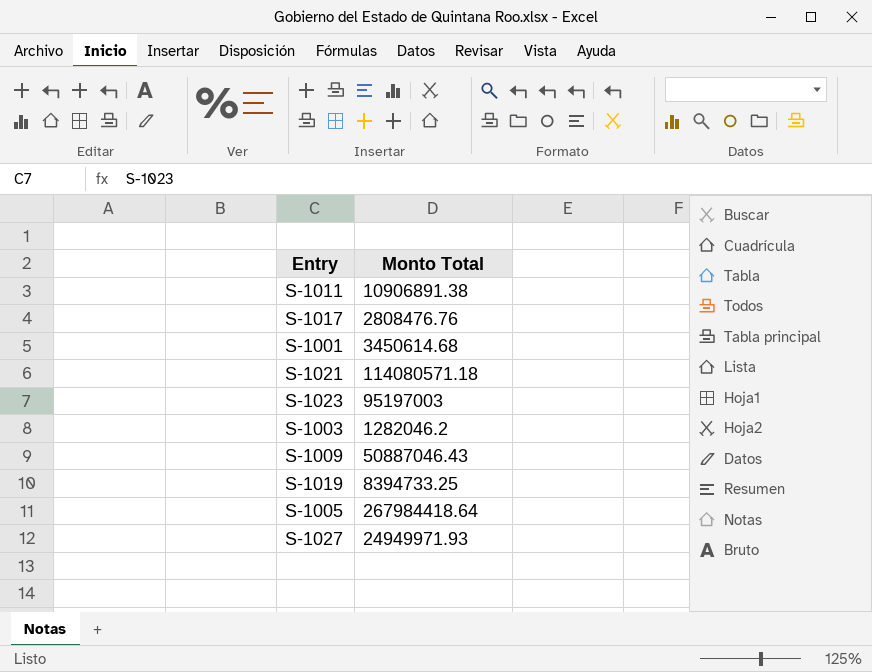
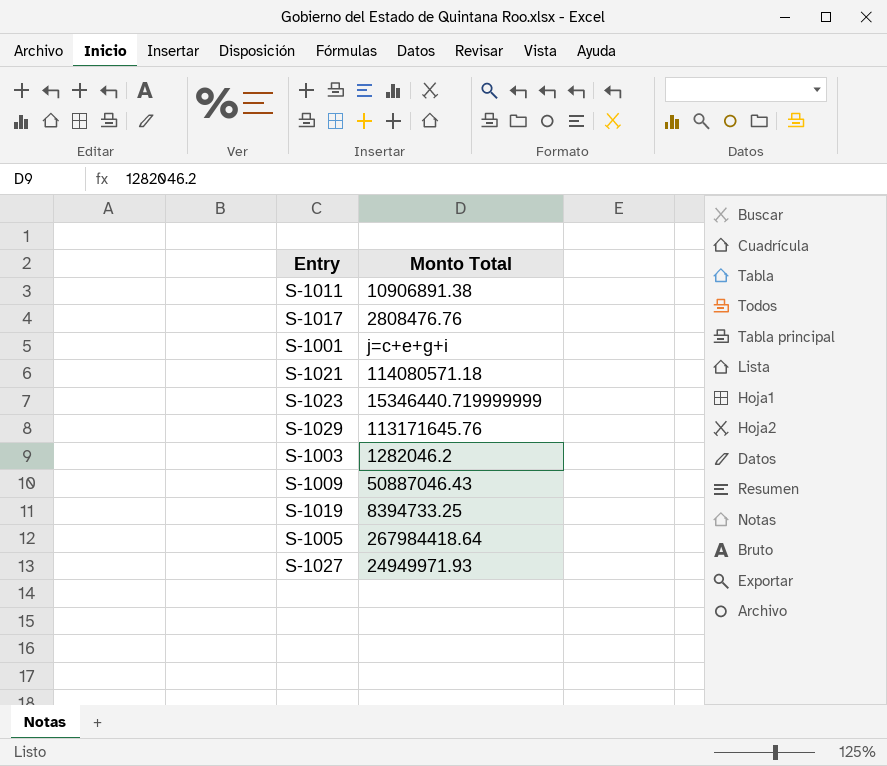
S-1001 | Monto Total: 3450614.68 -> j=c+e+g+i
S-1023 | Monto Total: 95197003 -> 15346440.719999999
row S-1029: none -> 113171645.76

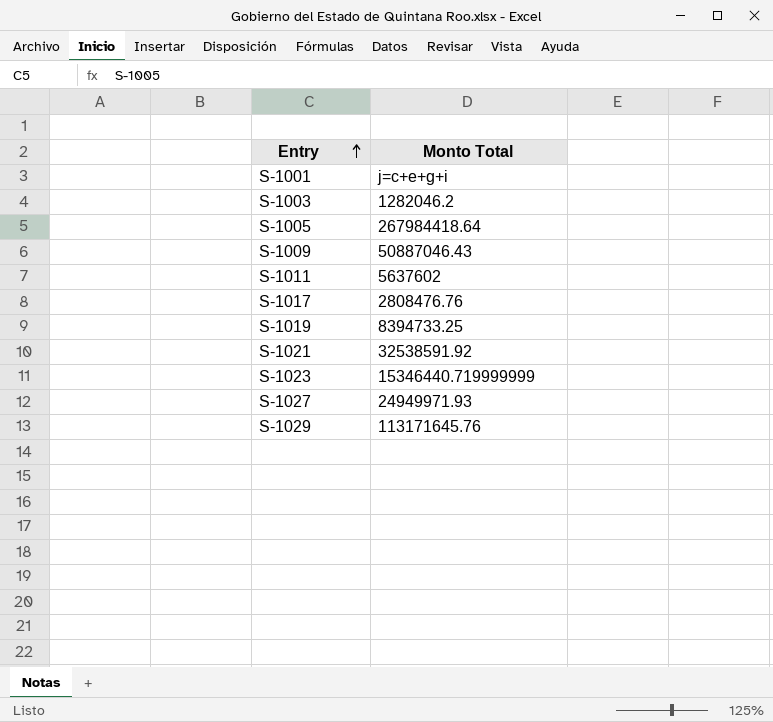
row order: none -> Entry ascending
S-1011 | Monto Total: 10906891.38 -> 5637602
S-1021 | Monto Total: 114080571.18 -> 32538591.92

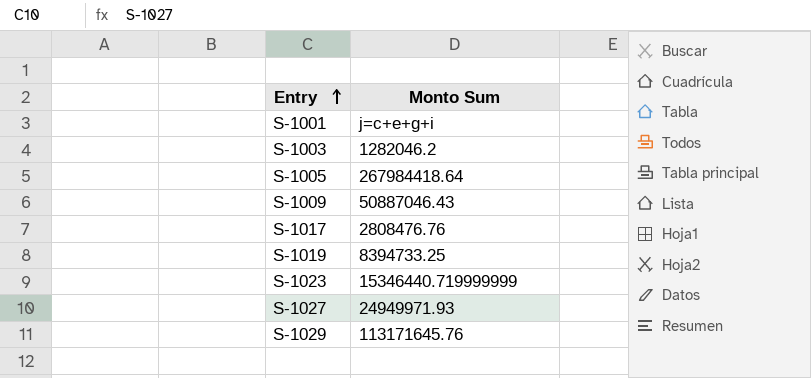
column name: Monto Total -> Monto Sum
row S-1011: 5637602 -> none
row S-1021: 32538591.92 -> none

